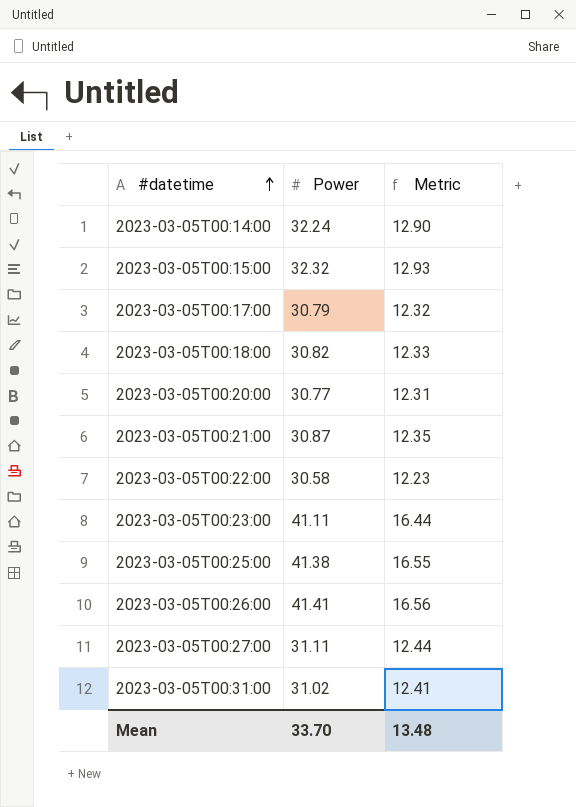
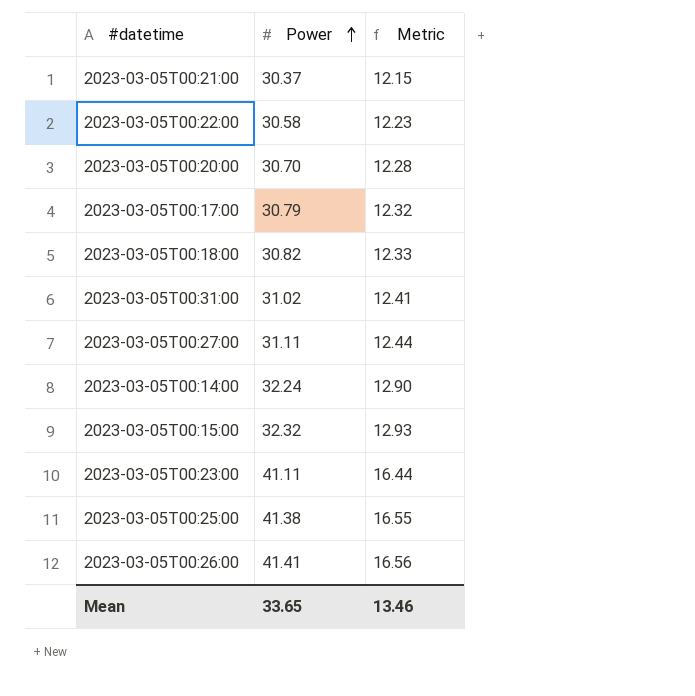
row order: #datetime ascending -> Power ascending
2023-03-05T00:21:00 | Power: 30.87 -> 30.37
2023-03-05T00:21:00 | Metric: 12.35 -> 12.15
2023-03-05T00:20:00 | Power: 30.77 -> 30.70
2023-03-05T00:20:00 | Metric: 12.31 -> 12.28
Mean | Power: 33.70 -> 33.65
Mean | Metric: 13.48 -> 13.46

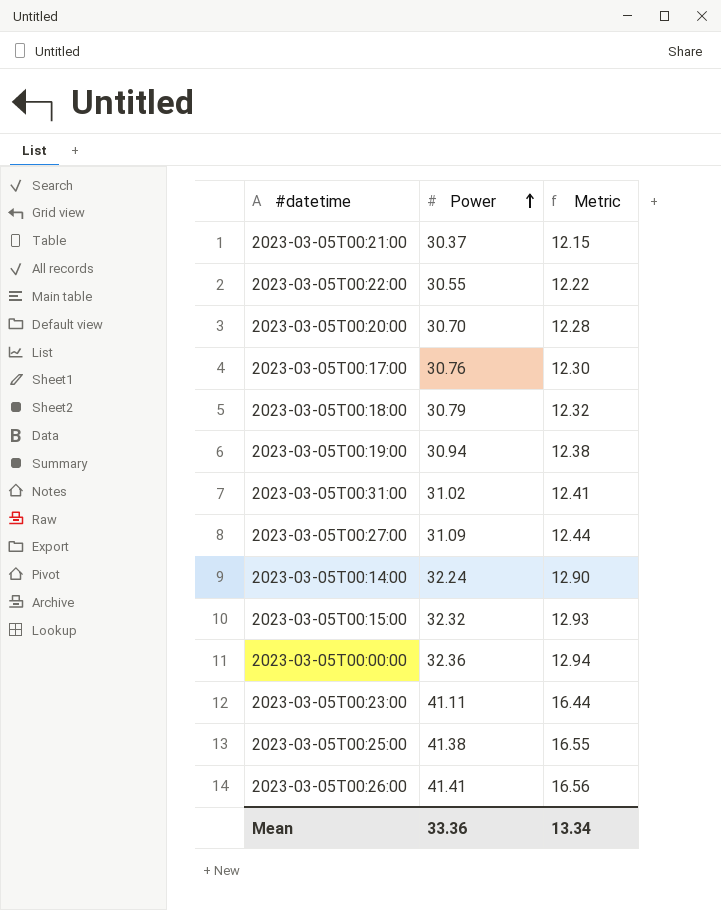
2023-03-05T00:22:00 | Power: 30.58 -> 30.55
2023-03-05T00:22:00 | Metric: 12.23 -> 12.22
2023-03-05T00:17:00 | Power: 30.79 -> 30.76
2023-03-05T00:17:00 | Metric: 12.32 -> 12.30
2023-03-05T00:18:00 | Power: 30.82 -> 30.79
2023-03-05T00:18:00 | Metric: 12.33 -> 12.32
row 2023-03-05T00:19:00: none -> 30.94 | 12.38
2023-03-05T00:27:00 | Power: 31.11 -> 31.09
row 2023-03-05T00:00:00: none -> 32.36 | 12.94
Mean | Power: 33.65 -> 33.36
Mean | Metric: 13.46 -> 13.34

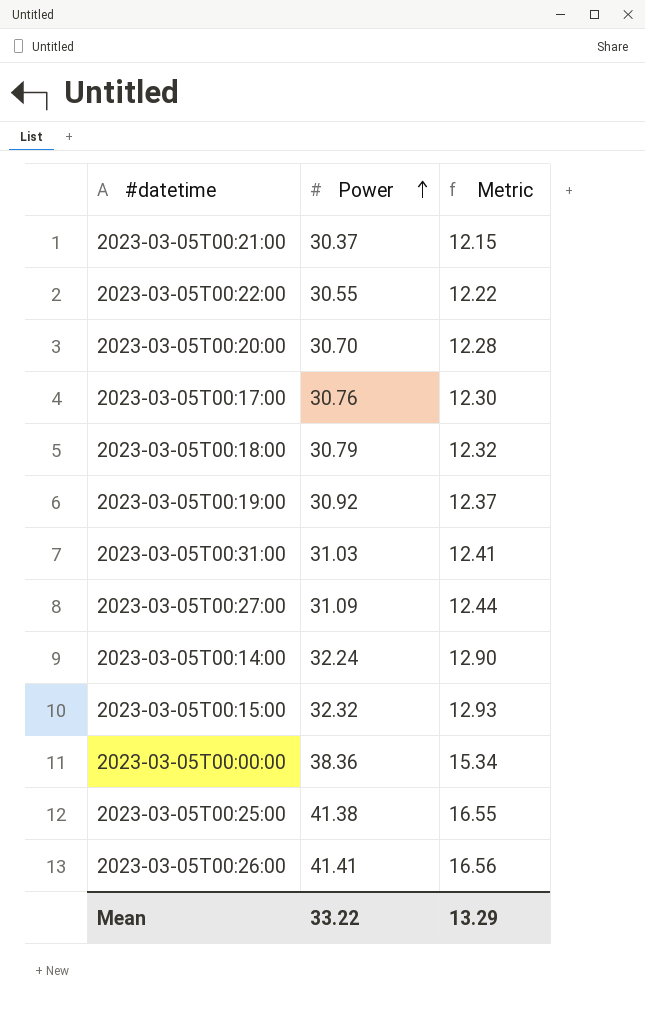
row 2023-03-05T00:23:00: 41.11 | 16.44 -> none
2023-03-05T00:19:00 | Power: 30.94 -> 30.92
2023-03-05T00:19:00 | Metric: 12.38 -> 12.37
2023-03-05T00:31:00 | Power: 31.02 -> 31.03
2023-03-05T00:00:00 | Power: 32.36 -> 38.36
2023-03-05T00:00:00 | Metric: 12.94 -> 15.34
Mean | Power: 33.36 -> 33.22
Mean | Metric: 13.34 -> 13.29

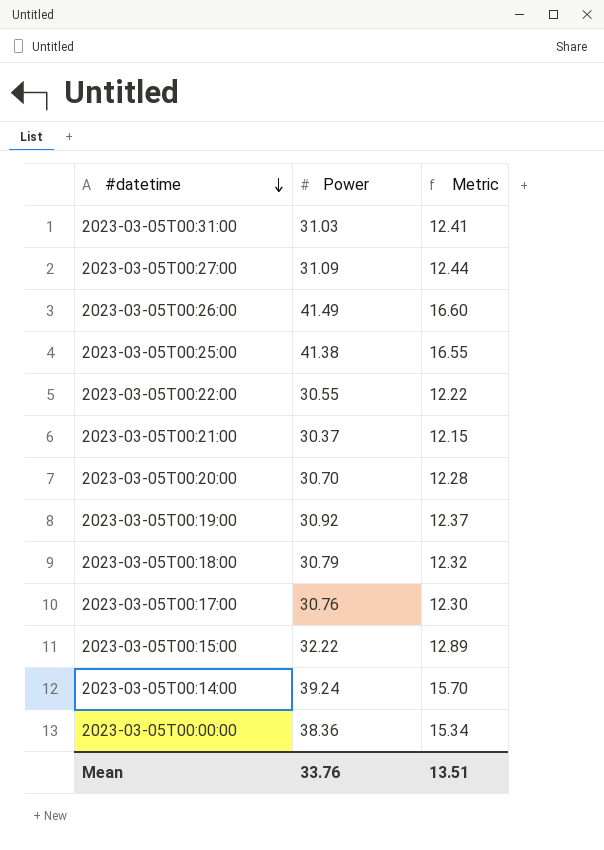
row order: Power ascending -> #datetime descending
2023-03-05T00:26:00 | Power: 41.41 -> 41.49
2023-03-05T00:26:00 | Metric: 16.56 -> 16.60
2023-03-05T00:15:00 | Power: 32.32 -> 32.22
2023-03-05T00:15:00 | Metric: 12.93 -> 12.89
2023-03-05T00:14:00 | Power: 32.24 -> 39.24
2023-03-05T00:14:00 | Metric: 12.90 -> 15.70
Mean | Power: 33.22 -> 33.76
Mean | Metric: 13.29 -> 13.51

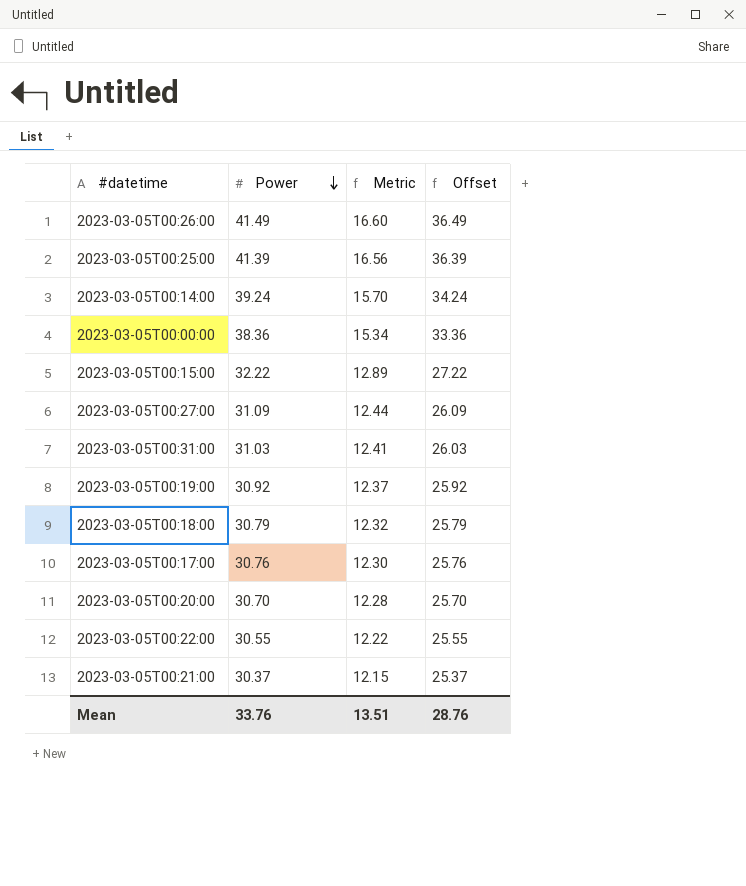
row order: #datetime descending -> Power descending
column Offset | formula: none -> [Power] - 5
2023-03-05T00:25:00 | Power: 41.38 -> 41.39
2023-03-05T00:25:00 | Metric: 16.55 -> 16.56

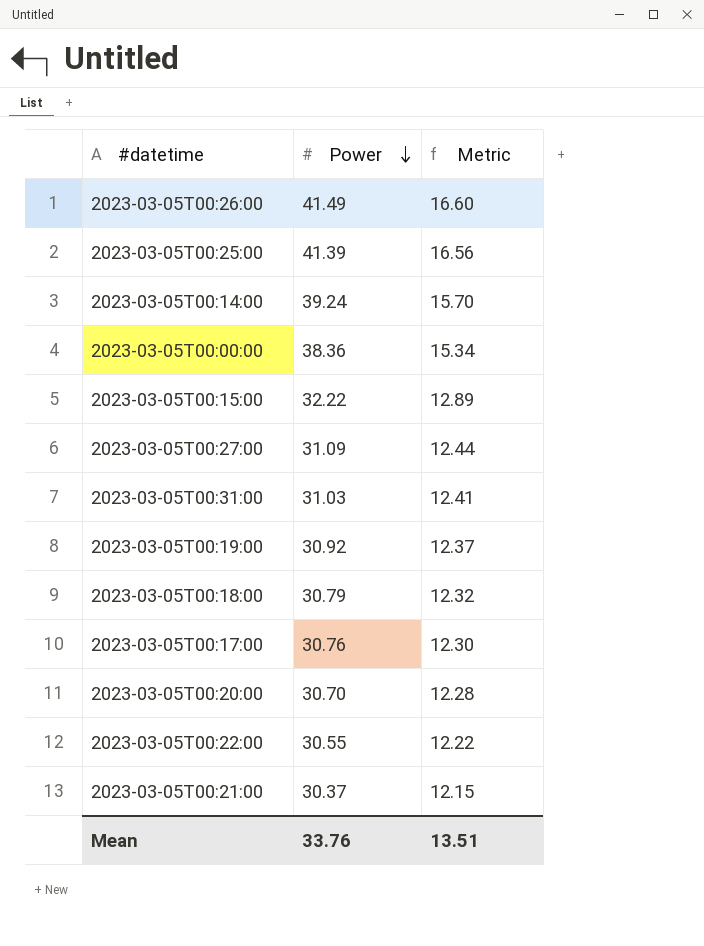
column Offset | formula: [Power] - 5 -> none

